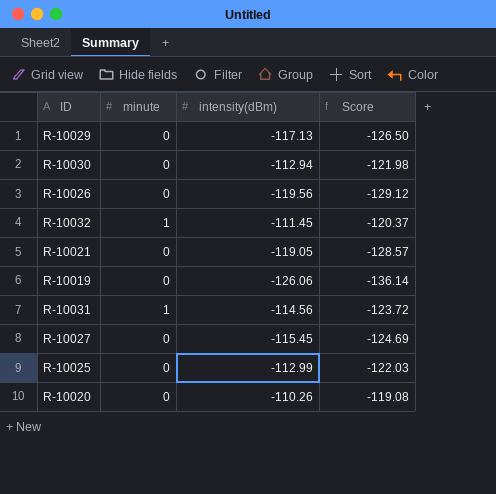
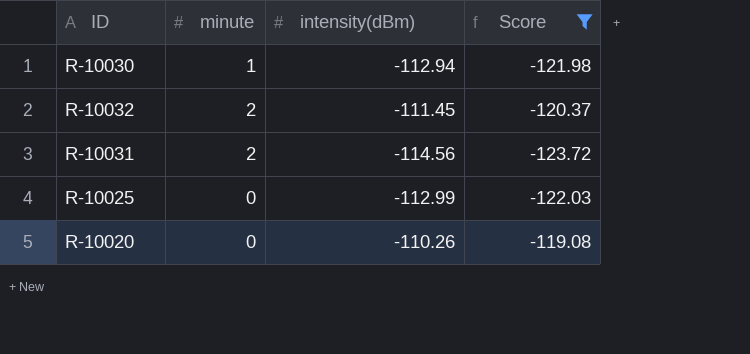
filter: none -> Score >= -123.72
R-10030 | minute: 0 -> 1
R-10032 | minute: 1 -> 2
R-10031 | minute: 1 -> 2

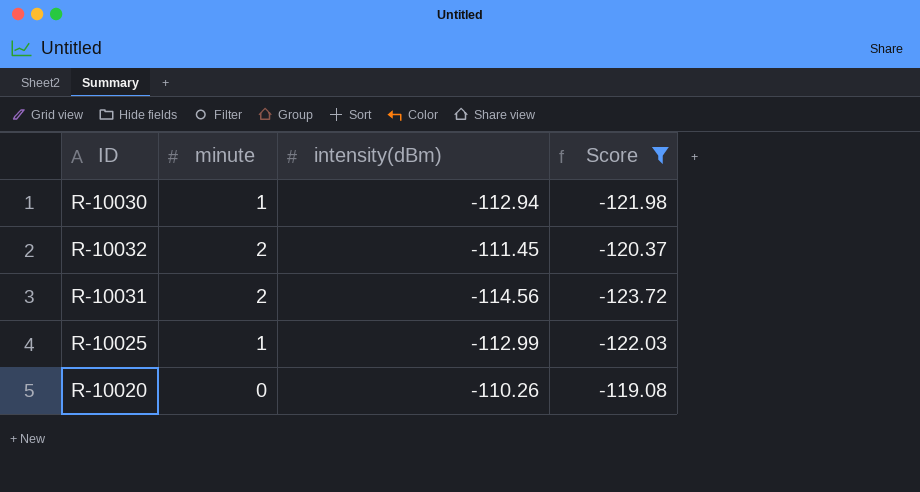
R-10025 | minute: 0 -> 1

